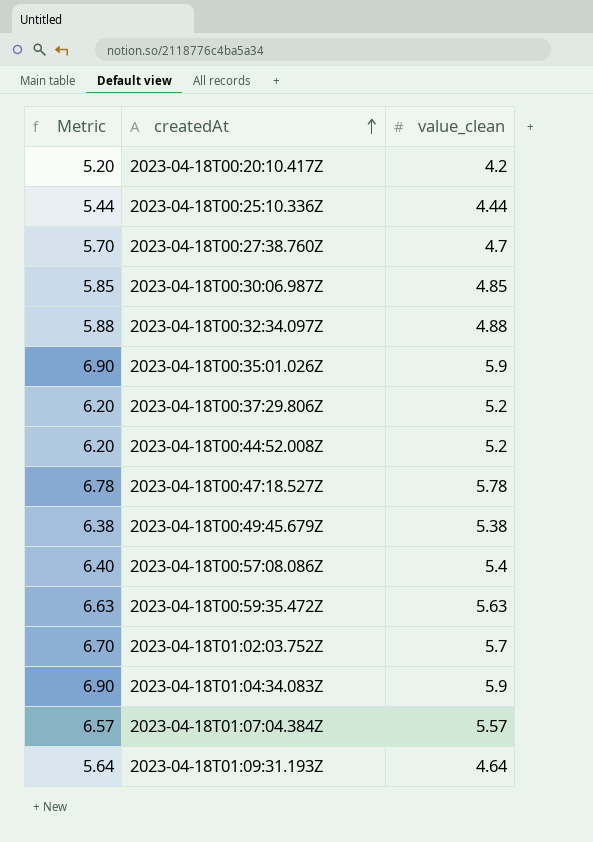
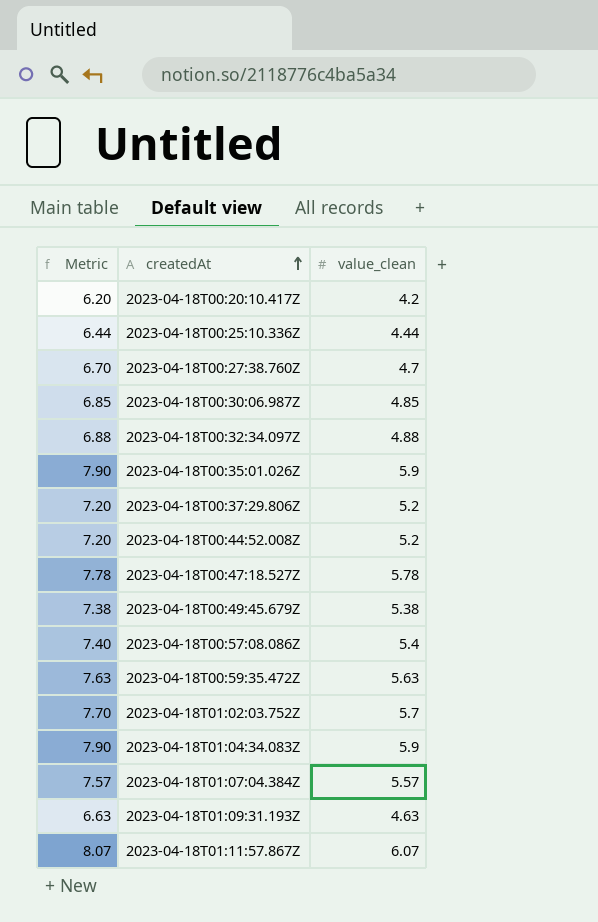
column Metric | formula: [value_clean] + 1 -> [value_clean] + 2
2023-04-18T01:09:31.193Z | value_clean: 4.64 -> 4.63
row 2023-04-18T01:11:57.867Z: none -> 8.07 | 6.07

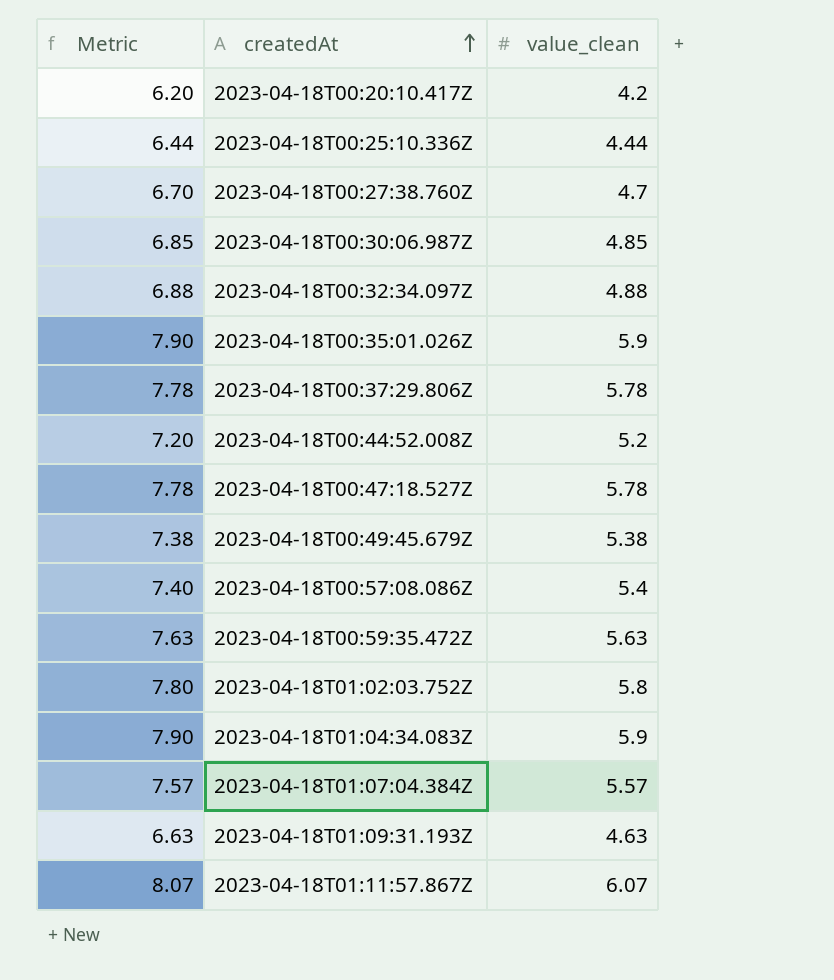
2023-04-18T00:37:29.806Z | Metric: 7.20 -> 7.78
2023-04-18T00:37:29.806Z | value_clean: 5.2 -> 5.78
2023-04-18T01:02:03.752Z | Metric: 7.70 -> 7.80
2023-04-18T01:02:03.752Z | value_clean: 5.7 -> 5.8

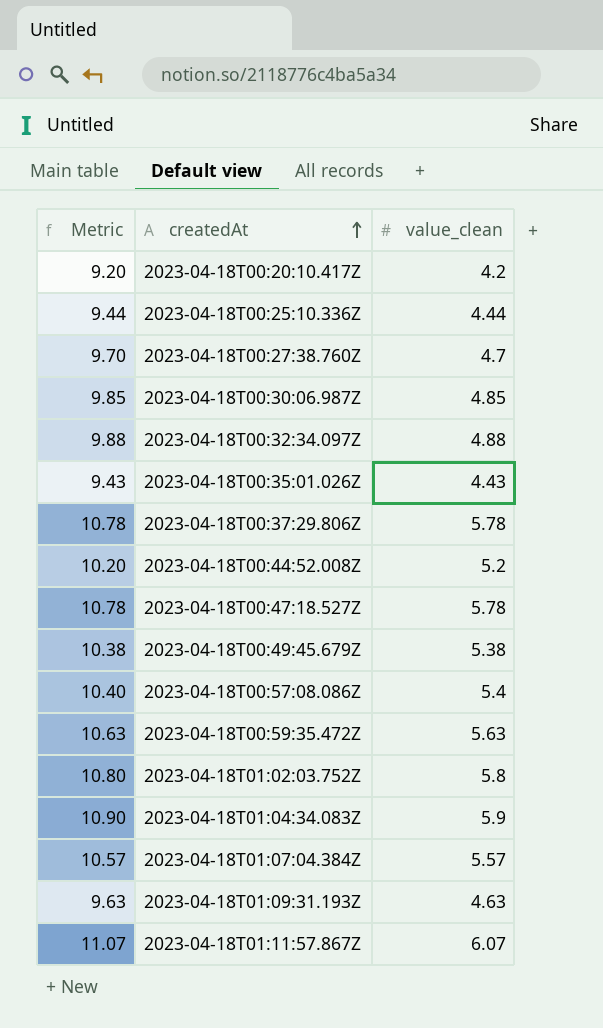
column Metric | formula: [value_clean] + 2 -> [value_clean] + 5
2023-04-18T00:35:01.026Z | value_clean: 5.9 -> 4.43

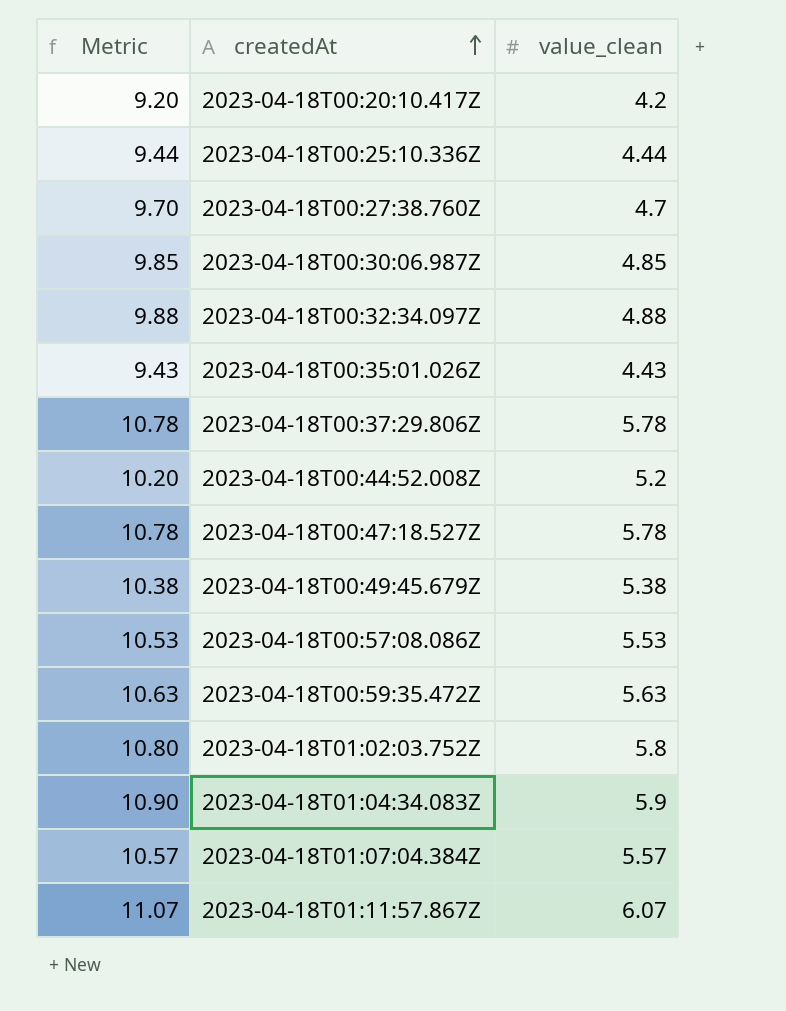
row 2023-04-18T01:09:31.193Z: 9.63 | 4.63 -> none
2023-04-18T00:57:08.086Z | Metric: 10.40 -> 10.53
2023-04-18T00:57:08.086Z | value_clean: 5.4 -> 5.53

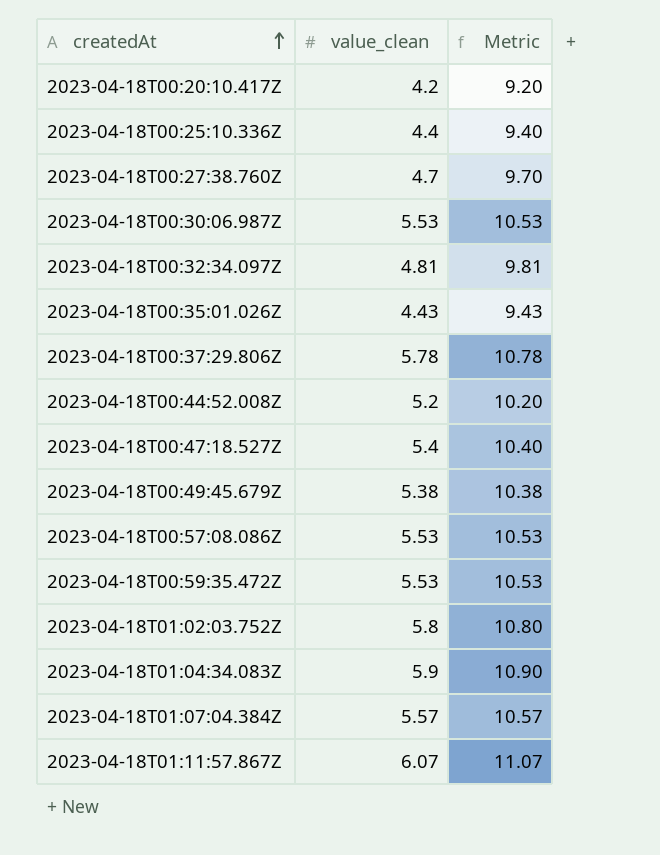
column Metric | position: 1 -> 3
2023-04-18T00:25:10.336Z | value_clean: 4.44 -> 4.4
2023-04-18T00:25:10.336Z | Metric: 9.44 -> 9.40
2023-04-18T00:30:06.987Z | value_clean: 4.85 -> 5.53
2023-04-18T00:30:06.987Z | Metric: 9.85 -> 10.53
2023-04-18T00:32:34.097Z | value_clean: 4.88 -> 4.81
2023-04-18T00:32:34.097Z | Metric: 9.88 -> 9.81
2023-04-18T00:47:18.527Z | value_clean: 5.78 -> 5.4
2023-04-18T00:47:18.527Z | Metric: 10.78 -> 10.40
2023-04-18T00:59:35.472Z | value_clean: 5.63 -> 5.53
2023-04-18T00:59:35.472Z | Metric: 10.63 -> 10.53

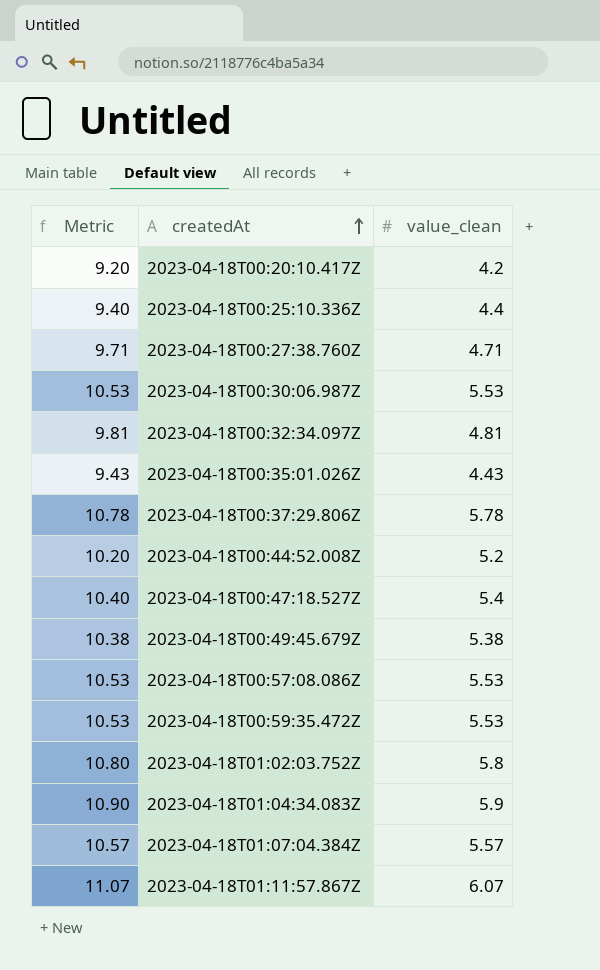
column Metric | position: 3 -> 1
2023-04-18T00:27:38.760Z | Metric: 9.70 -> 9.71
2023-04-18T00:27:38.760Z | value_clean: 4.7 -> 4.71

